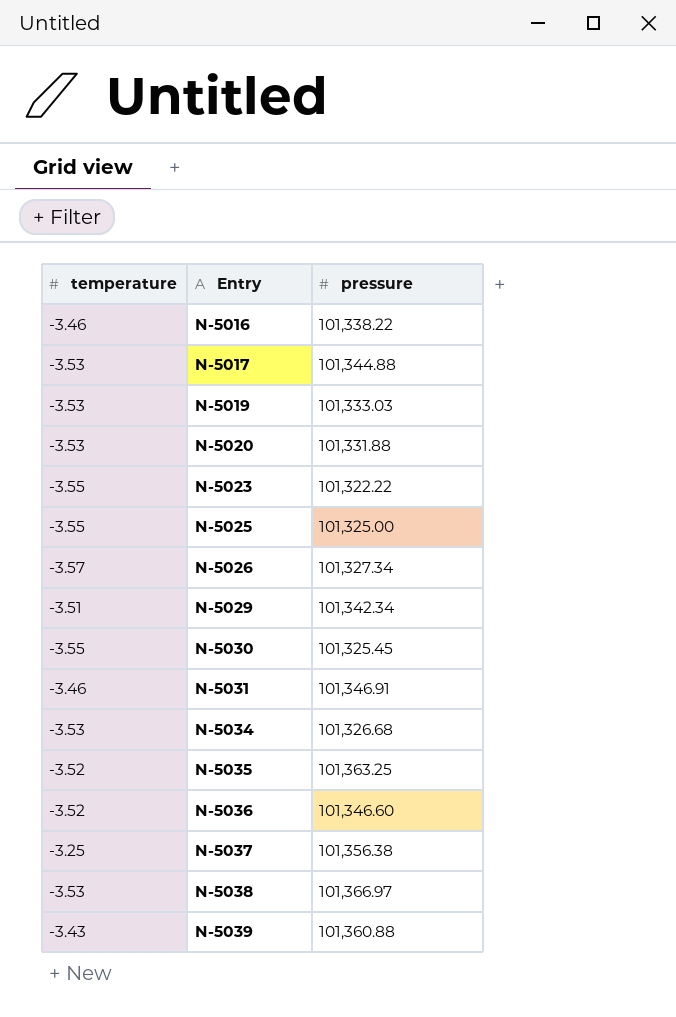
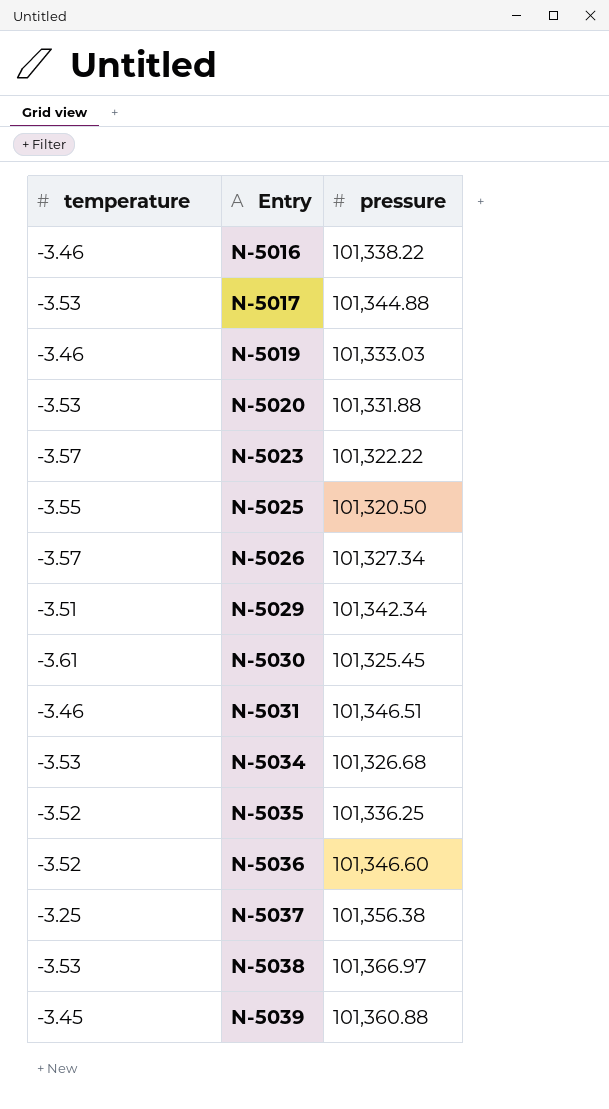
N-5019 | temperature: -3.53 -> -3.46
N-5023 | temperature: -3.55 -> -3.57
N-5025 | pressure: 101,325.00 -> 101,320.50
N-5030 | temperature: -3.55 -> -3.61
N-5031 | pressure: 101,346.91 -> 101,346.51
N-5035 | pressure: 101,363.25 -> 101,336.25
N-5039 | temperature: -3.43 -> -3.45

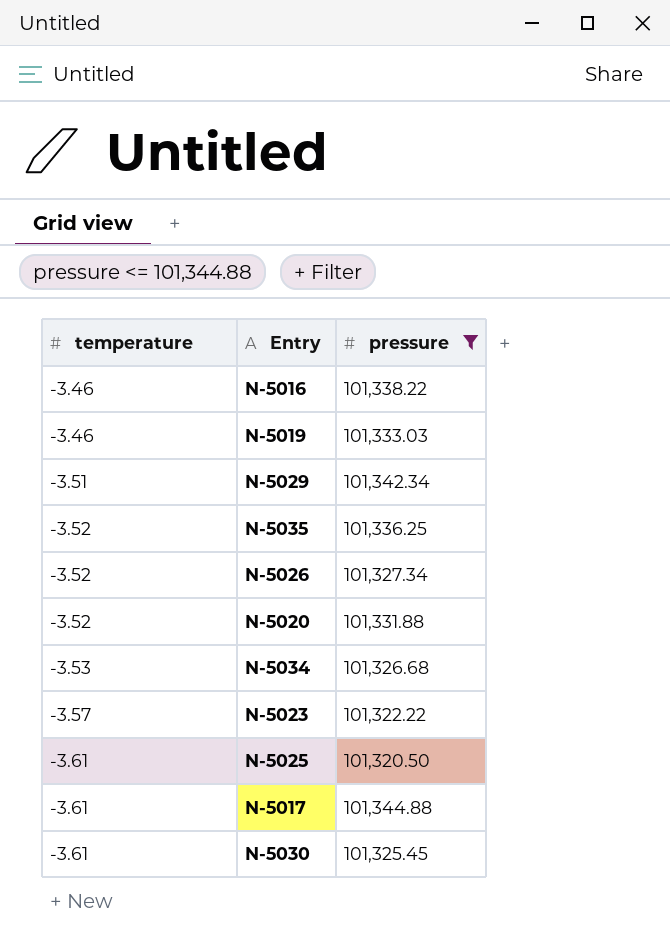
filter: none -> pressure <= 101,344.88
row order: Entry ascending -> temperature descending
N-5026 | temperature: -3.57 -> -3.52
N-5020 | temperature: -3.53 -> -3.52
N-5025 | temperature: -3.55 -> -3.61
N-5017 | temperature: -3.53 -> -3.61

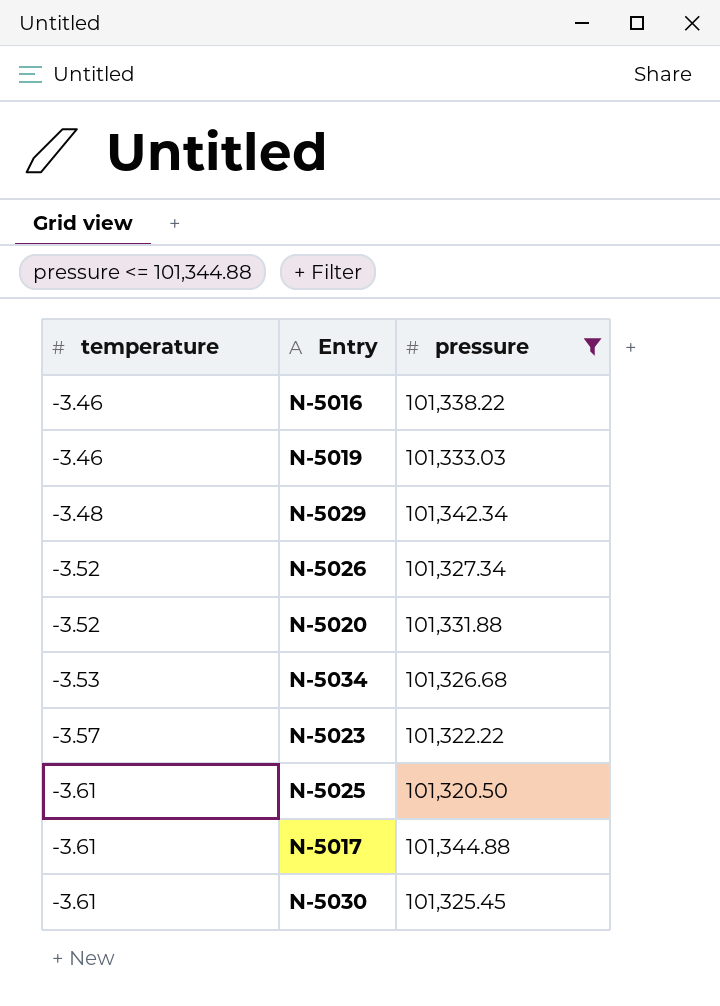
row N-5035: -3.52 | 101,336.25 -> none
N-5029 | temperature: -3.51 -> -3.48

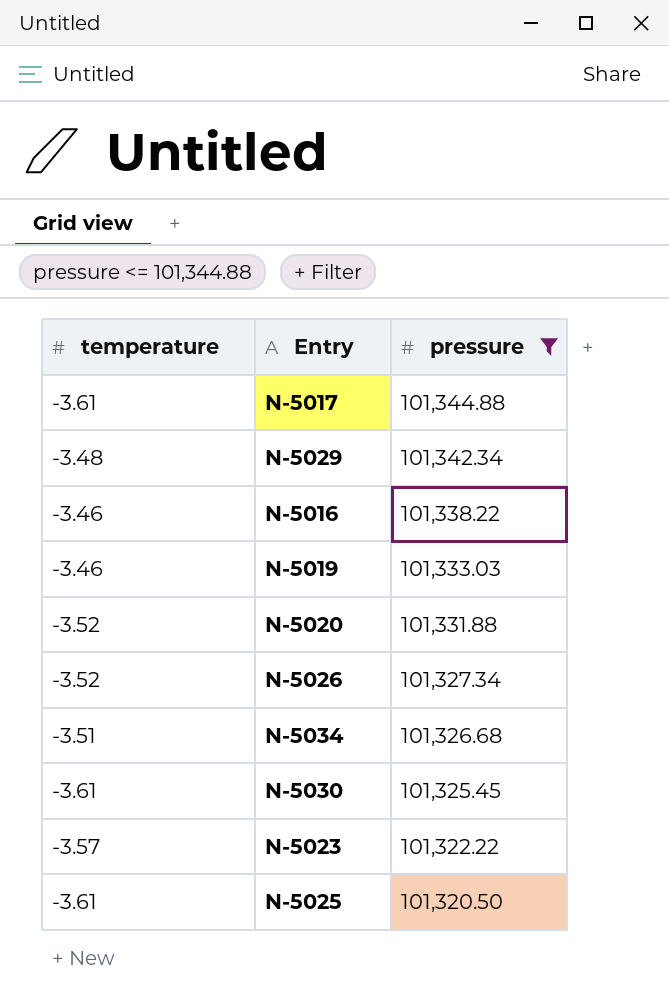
row order: temperature descending -> pressure descending
N-5034 | temperature: -3.53 -> -3.51

